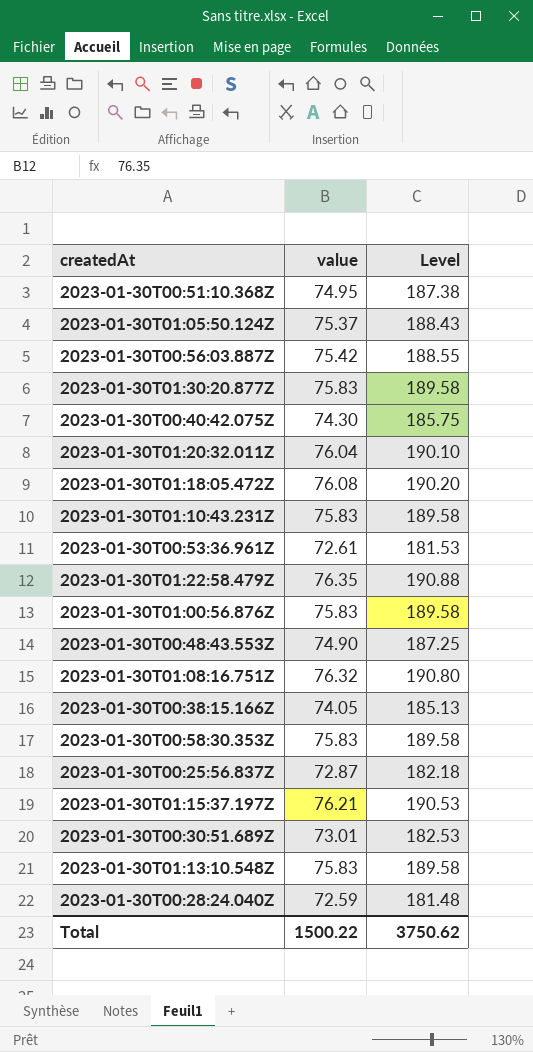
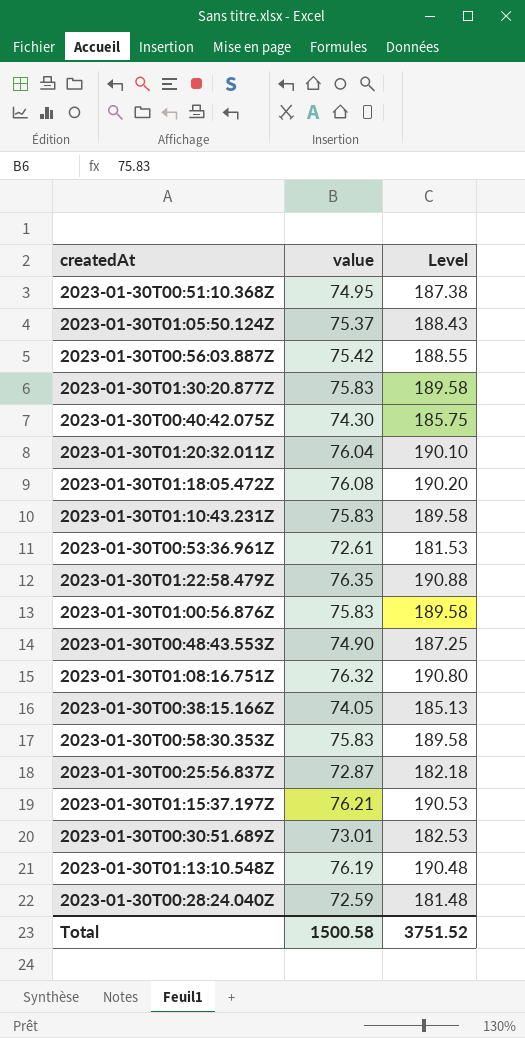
2023-01-30T01:13:10.548Z | value: 75.83 -> 76.19
2023-01-30T01:13:10.548Z | Level: 189.58 -> 190.48
Total | value: 1500.22 -> 1500.58
Total | Level: 3750.62 -> 3751.52

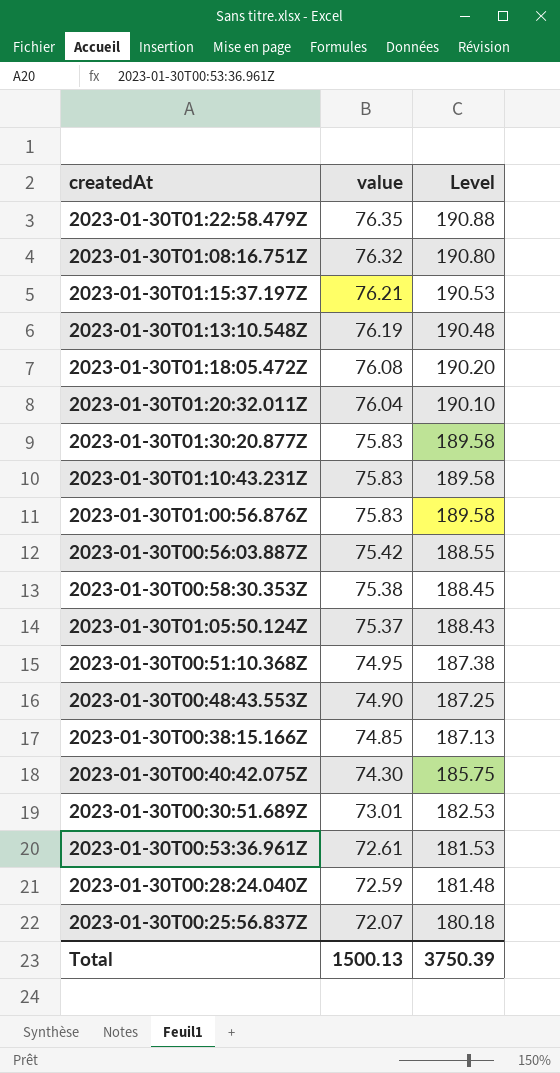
row order: none -> value descending
2023-01-30T00:58:30.353Z | value: 75.83 -> 75.38
2023-01-30T00:58:30.353Z | Level: 189.58 -> 188.45
2023-01-30T00:38:15.166Z | value: 74.05 -> 74.85
2023-01-30T00:38:15.166Z | Level: 185.13 -> 187.13
2023-01-30T00:25:56.837Z | value: 72.87 -> 72.07
2023-01-30T00:25:56.837Z | Level: 182.18 -> 180.18
Total | value: 1500.58 -> 1500.13
Total | Level: 3751.52 -> 3750.39

